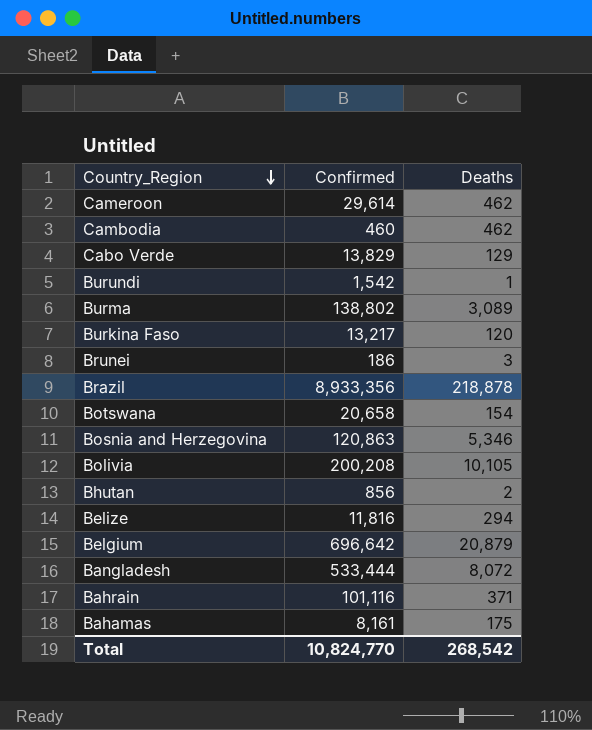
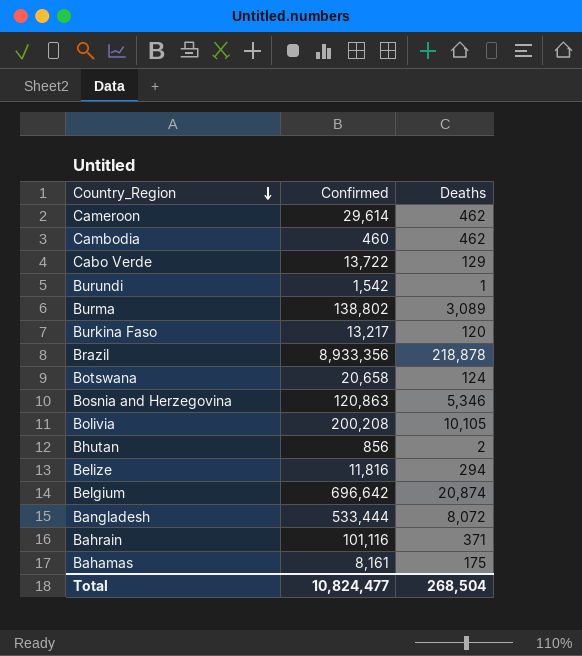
row Brunei: 186 | 3 -> none
Cabo Verde | Confirmed: 13,829 -> 13,722
Botswana | Deaths: 154 -> 124
Belgium | Deaths: 20,879 -> 20,874
Total | Confirmed: 10,824,770 -> 10,824,477
Total | Deaths: 268,542 -> 268,504

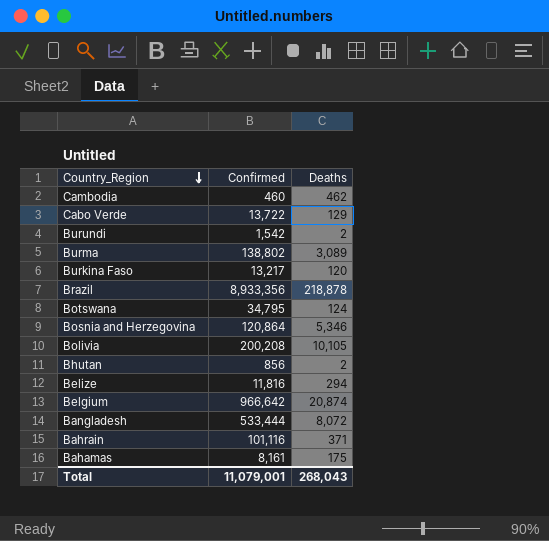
row Cameroon: 29,614 | 462 -> none
Burundi | Deaths: 1 -> 2
Botswana | Confirmed: 20,658 -> 34,795
Bosnia and Herzegovina | Confirmed: 120,863 -> 120,864
Belgium | Confirmed: 696,642 -> 966,642
Total | Confirmed: 10,824,477 -> 11,079,001
Total | Deaths: 268,504 -> 268,043

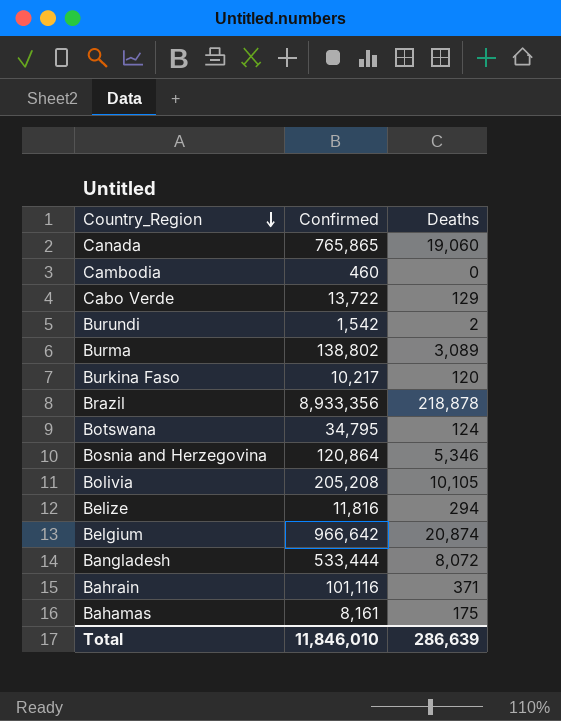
row Bhutan: 856 | 2 -> none
row Canada: none -> 765,865 | 19,060
Cambodia | Deaths: 462 -> 0
Burkina Faso | Confirmed: 13,217 -> 10,217
Bolivia | Confirmed: 200,208 -> 205,208
Total | Confirmed: 11,079,001 -> 11,846,010
Total | Deaths: 268,043 -> 286,639

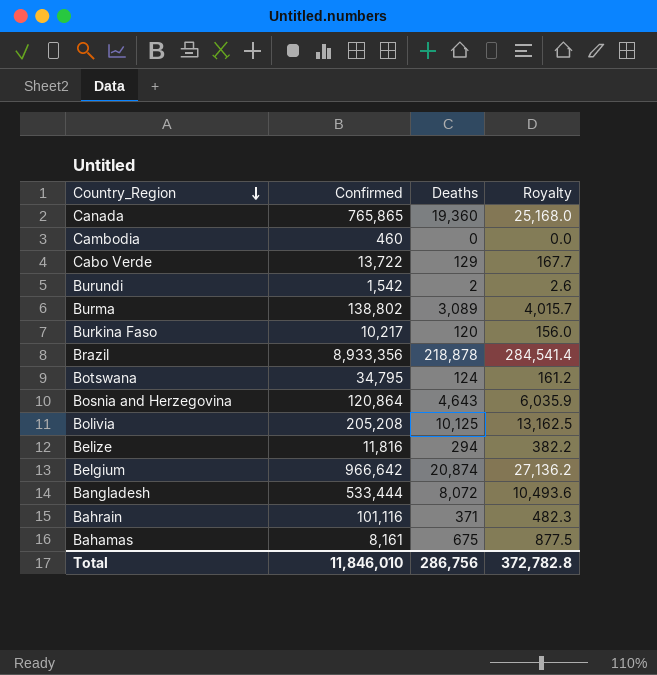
column Royalty | formula: none -> [Deaths] * 1.3
Canada | Deaths: 19,060 -> 19,360
Bosnia and Herzegovina | Deaths: 5,346 -> 4,643
Bolivia | Deaths: 10,105 -> 10,125
Bahamas | Deaths: 175 -> 675
Total | Deaths: 286,639 -> 286,756

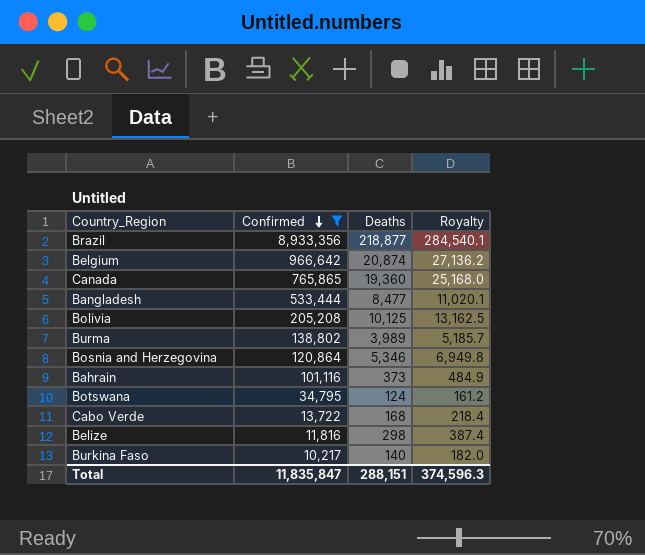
filter: none -> Confirmed >= 10,217
row order: Country_Region descending -> Confirmed descending
Brazil | Deaths: 218,878 -> 218,877
Brazil | Royalty: 284,541.4 -> 284,540.1
Bangladesh | Deaths: 8,072 -> 8,477
Bangladesh | Royalty: 10,493.6 -> 11,020.1
Burma | Deaths: 3,089 -> 3,989
Burma | Royalty: 4,015.7 -> 5,185.7
Bosnia and Herzegovina | Deaths: 4,643 -> 5,346
Bosnia and Herzegovina | Royalty: 6,035.9 -> 6,949.8
Bahrain | Deaths: 371 -> 373
Bahrain | Royalty: 482.3 -> 484.9
Cabo Verde | Deaths: 129 -> 168
Cabo Verde | Royalty: 167.7 -> 218.4
Belize | Deaths: 294 -> 298
Belize | Royalty: 382.2 -> 387.4
Burkina Faso | Deaths: 120 -> 140
Burkina Faso | Royalty: 156.0 -> 182.0
Total | Confirmed: 11,846,010 -> 11,835,847
Total | Deaths: 286,756 -> 288,151
Total | Royalty: 372,782.8 -> 374,596.3

